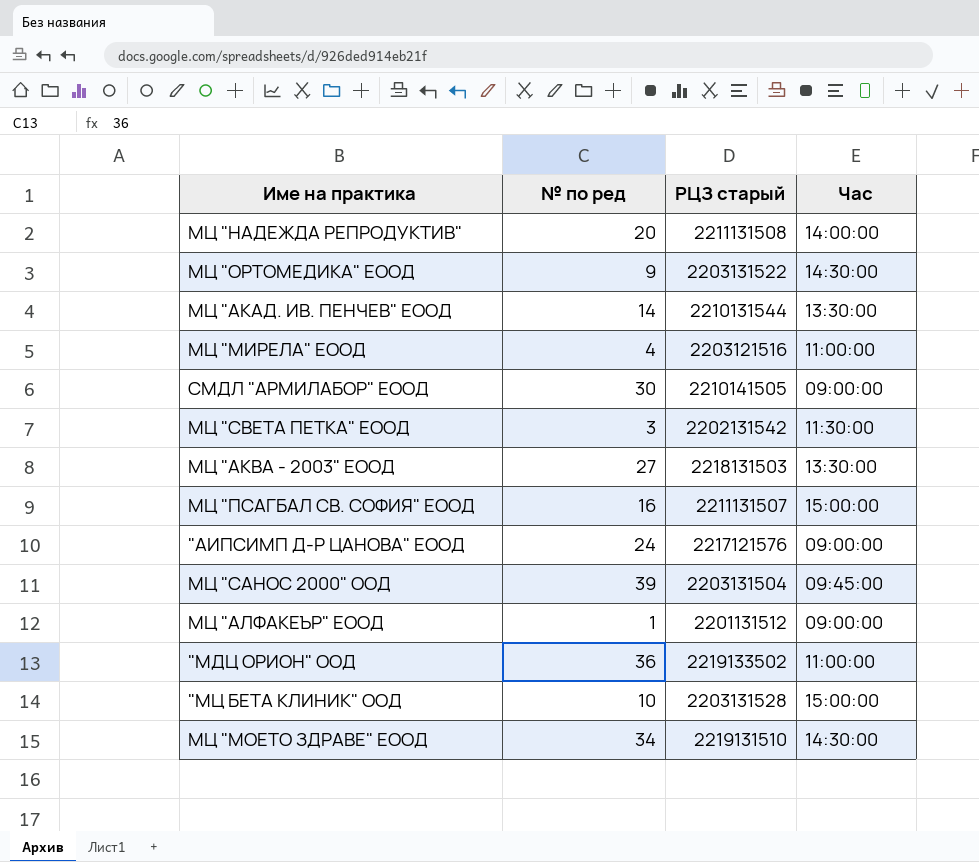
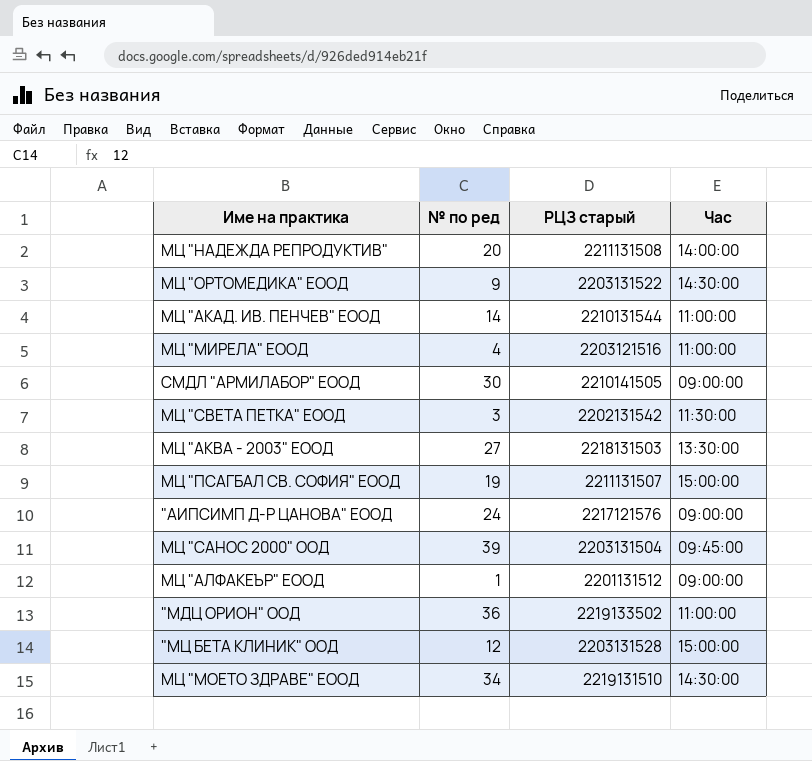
МЦ "АКАД. ИВ. ПЕНЧЕВ" ЕООД | Час: 13:30:00 -> 11:00:00
МЦ "ПСАГБАЛ СВ. СОФИЯ" ЕООД | № по ред: 16 -> 19
"МЦ БЕТА КЛИНИК" ООД | № по ред: 10 -> 12

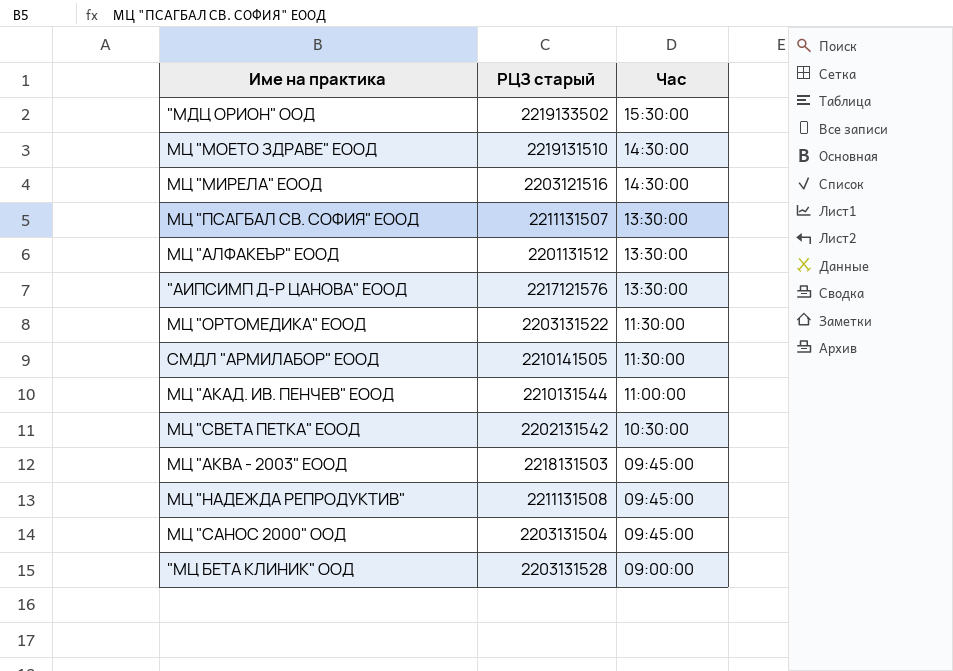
row order: none -> Час descending
column № по ред | position: 2 -> none
"МДЦ ОРИОН" ООД | Час: 11:00:00 -> 15:30:00
МЦ "МИРЕЛА" ЕООД | Час: 11:00:00 -> 14:30:00
МЦ "ПСАГБАЛ СВ. СОФИЯ" ЕООД | Час: 15:00:00 -> 13:30:00
МЦ "АЛФАКЕЪР" ЕООД | Час: 09:00:00 -> 13:30:00
"АИПСИМП Д-Р ЦАНОВА" ЕООД | Час: 09:00:00 -> 13:30:00
МЦ "ОРТОМЕДИКА" ЕООД | Час: 14:30:00 -> 11:30:00
СМДЛ "АРМИЛАБОР" ЕООД | Час: 09:00:00 -> 11:30:00
МЦ "СВЕТА ПЕТКА" ЕООД | Час: 11:30:00 -> 10:30:00
МЦ "АКВА - 2003" ЕООД | Час: 13:30:00 -> 09:45:00
МЦ "НАДЕЖДА РЕПРОДУКТИВ" | Час: 14:00:00 -> 09:45:00
"МЦ БЕТА КЛИНИК" ООД | Час: 15:00:00 -> 09:00:00

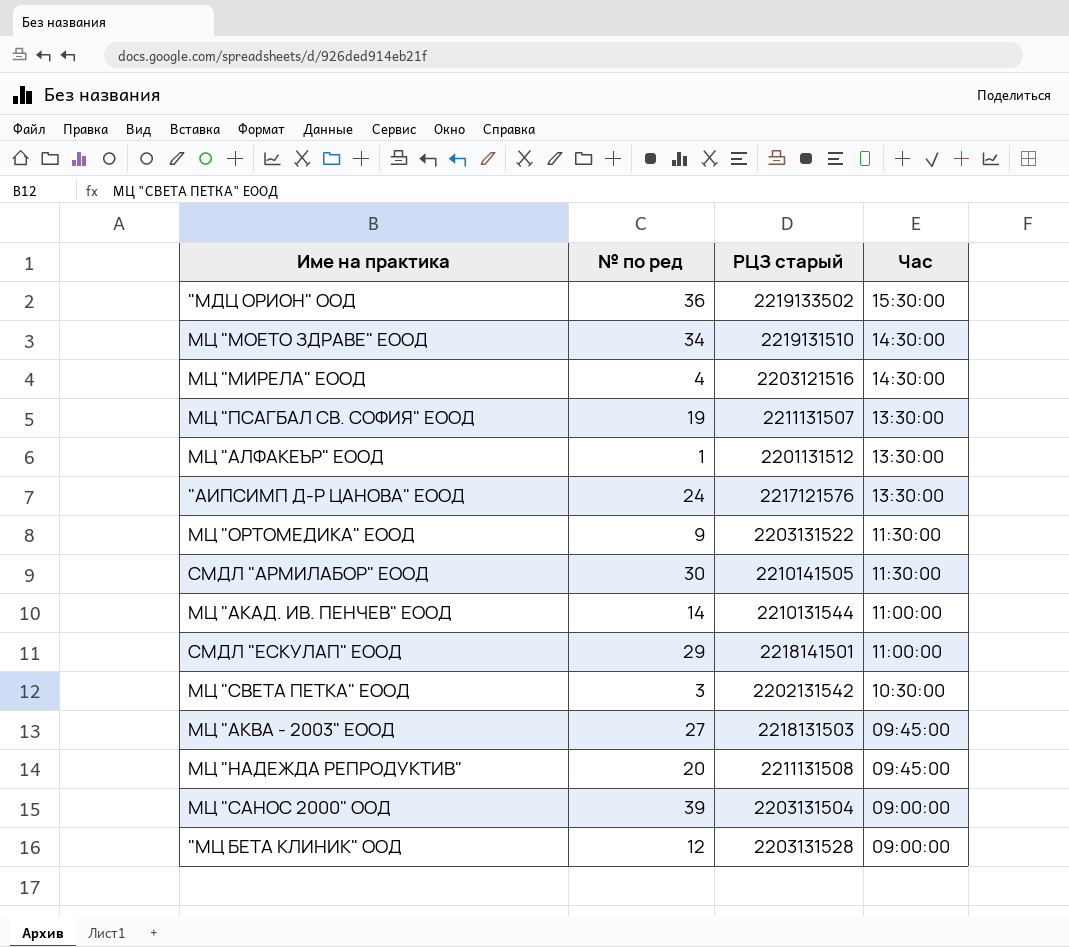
column № по ред | position: none -> 2
row СМДЛ "ЕСКУЛАП" ЕООД: none -> 29 | 2218141501 | 11:00:00
МЦ "САНОС 2000" ООД | Час: 09:45:00 -> 09:00:00

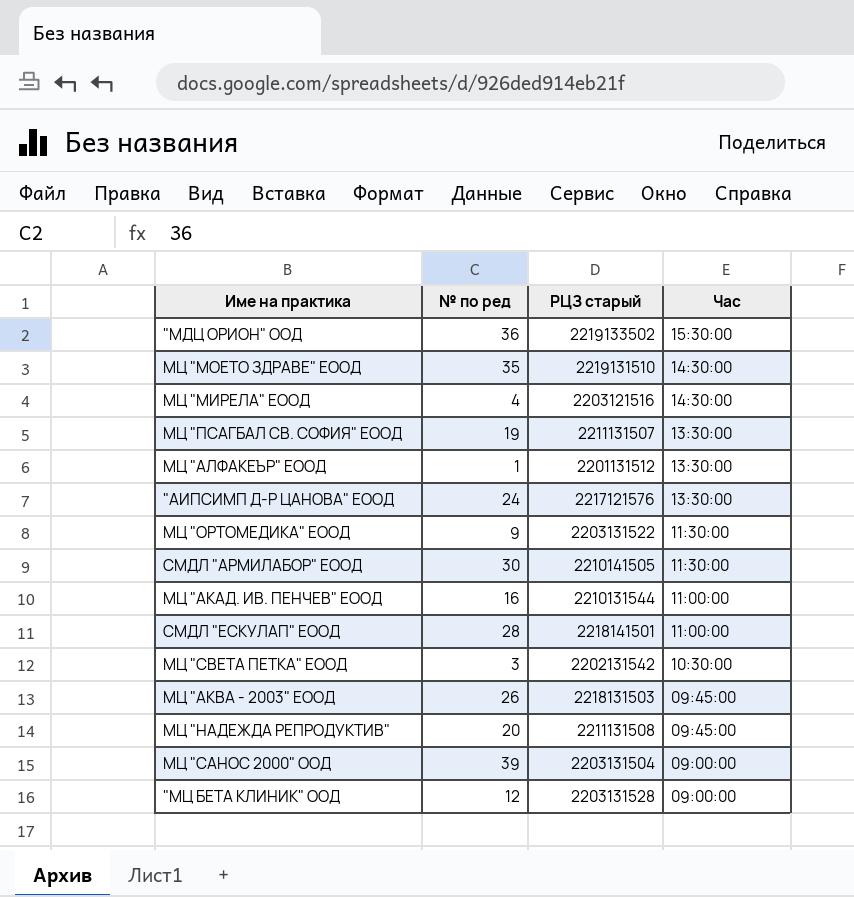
МЦ "МОЕТО ЗДРАВЕ" ЕООД | № по ред: 34 -> 35
МЦ "АКАД. ИВ. ПЕНЧЕВ" ЕООД | № по ред: 14 -> 16
СМДЛ "ЕСКУЛАП" ЕООД | № по ред: 29 -> 28
МЦ "АКВА - 2003" ЕООД | № по ред: 27 -> 26

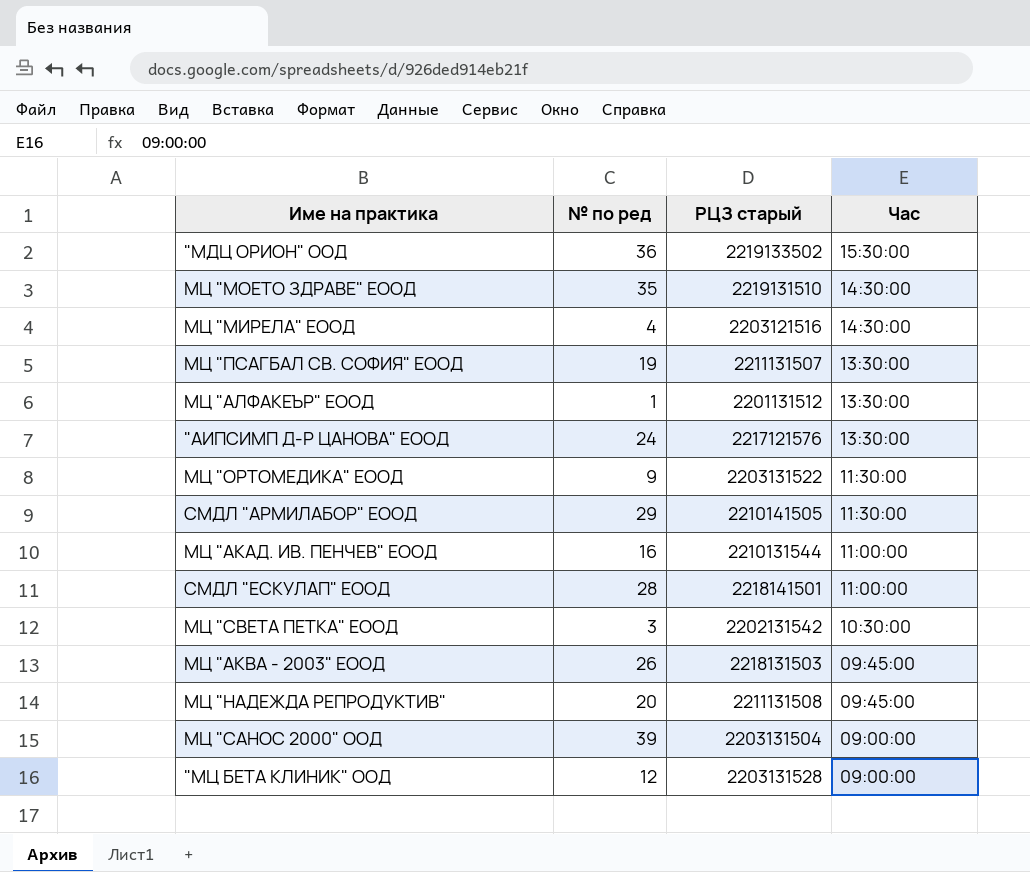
СМДЛ "АРМИЛАБОР" ЕООД | № по ред: 30 -> 29

